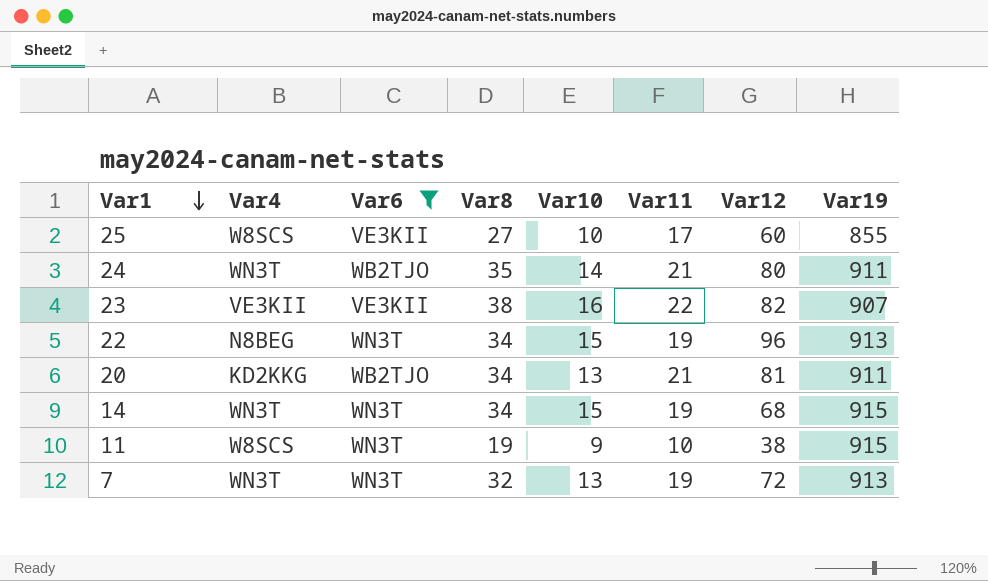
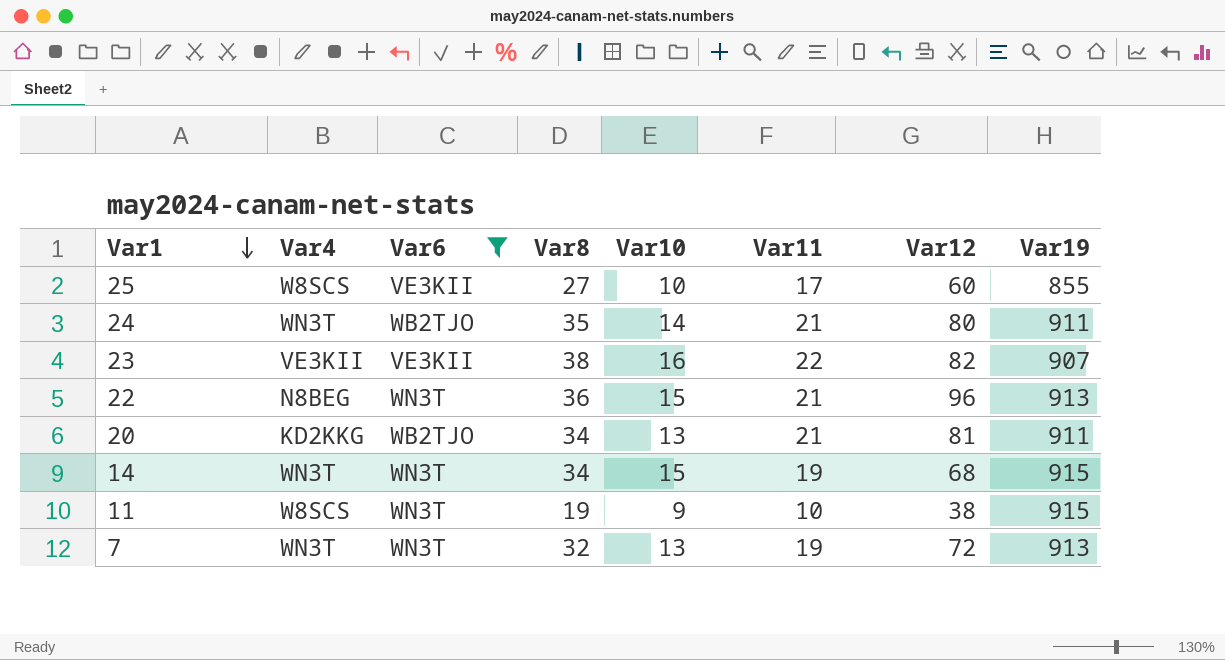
22 | Var8: 34 -> 36
22 | Var11: 19 -> 21

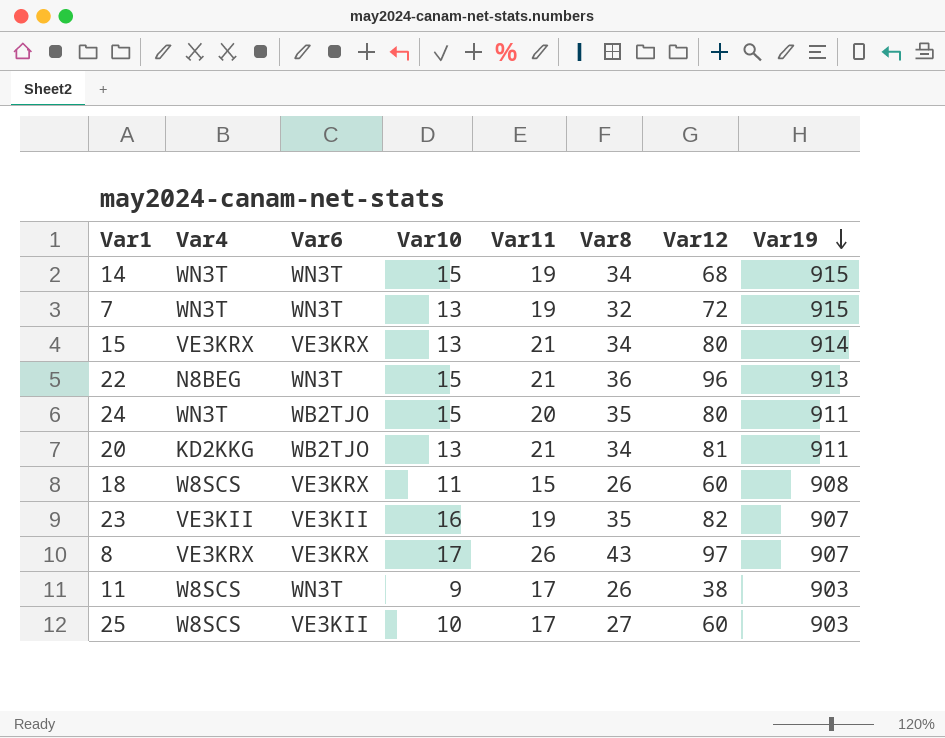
filter: Var6 != VE3KRX -> none
row order: Var1 descending -> Var19 descending
column Var8 | position: 4 -> 6
7 | Var19: 913 -> 915
24 | Var10: 14 -> 15
24 | Var11: 21 -> 20
23 | Var11: 22 -> 19
23 | Var8: 38 -> 35
11 | Var11: 10 -> 17
11 | Var8: 19 -> 26
11 | Var19: 915 -> 903
25 | Var19: 855 -> 903

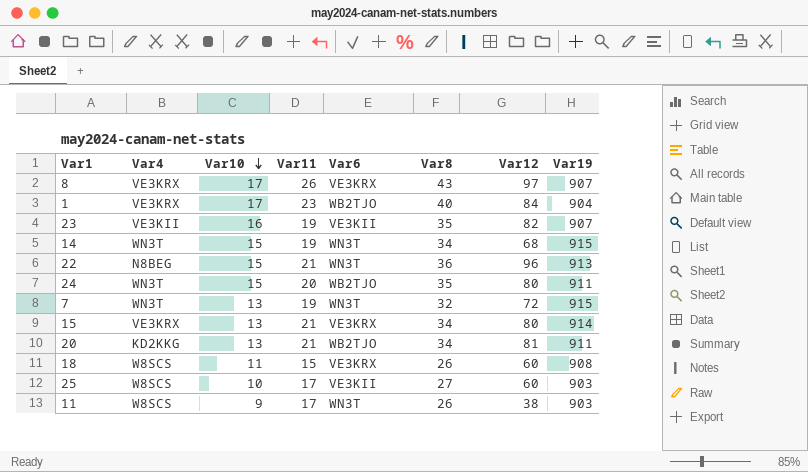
row order: Var19 descending -> Var10 descending
column Var6 | position: 3 -> 5
row 1: none -> VE3KRX | 17 | 23 | WB2TJO | 40 | 84 | 904

